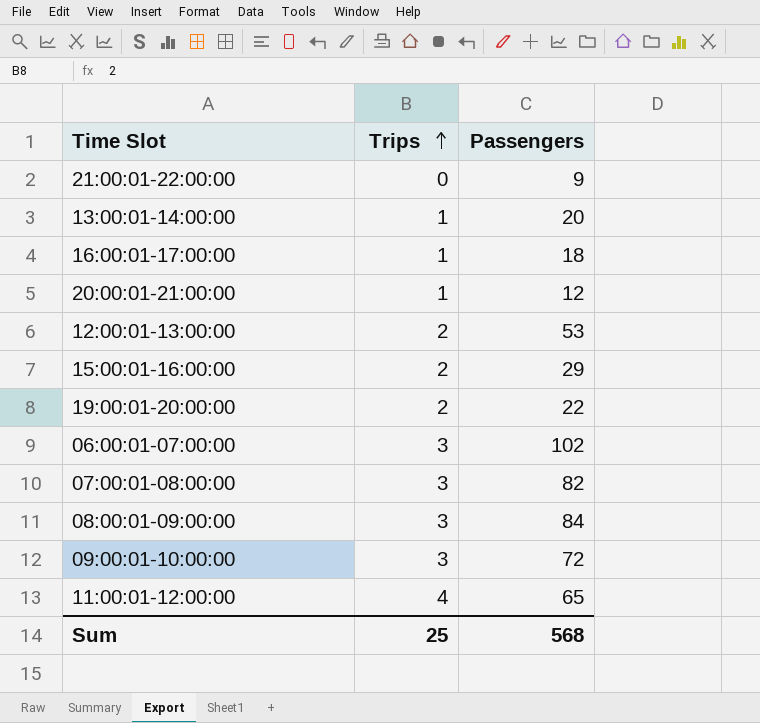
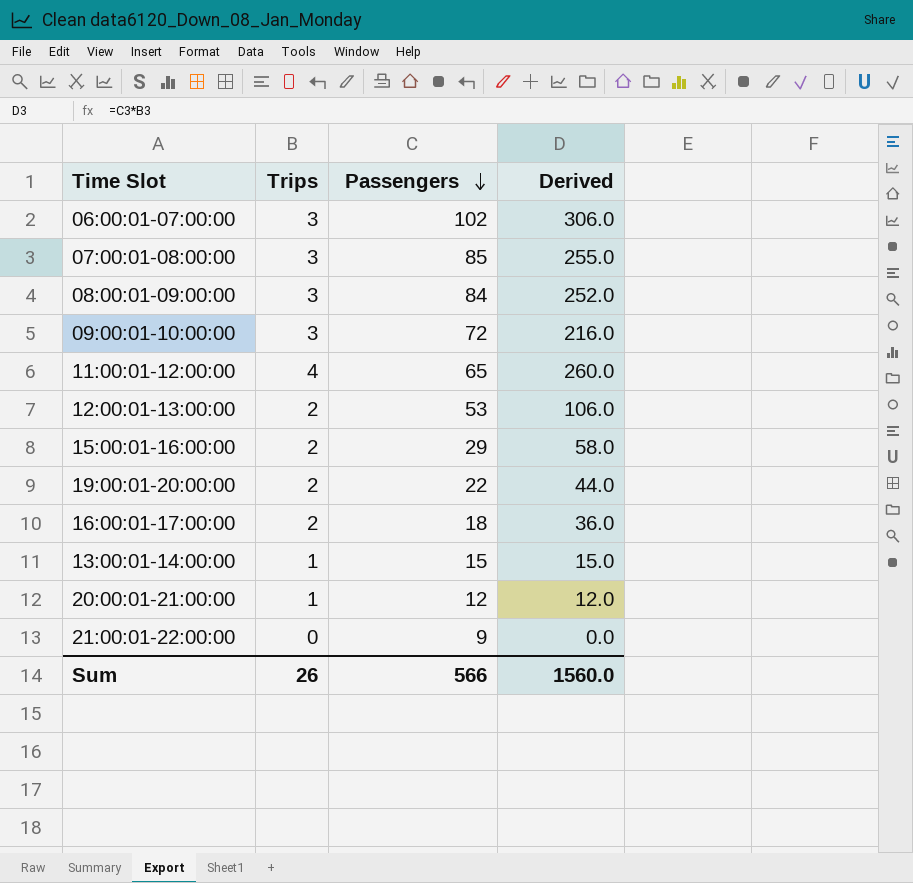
row order: Trips ascending -> Passengers descending
column Derived | formula: none -> [Trips] * [Passengers]
07:00:01-08:00:00 | Passengers: 82 -> 85
16:00:01-17:00:00 | Trips: 1 -> 2
13:00:01-14:00:00 | Passengers: 20 -> 15
Sum | Trips: 25 -> 26
Sum | Passengers: 568 -> 566

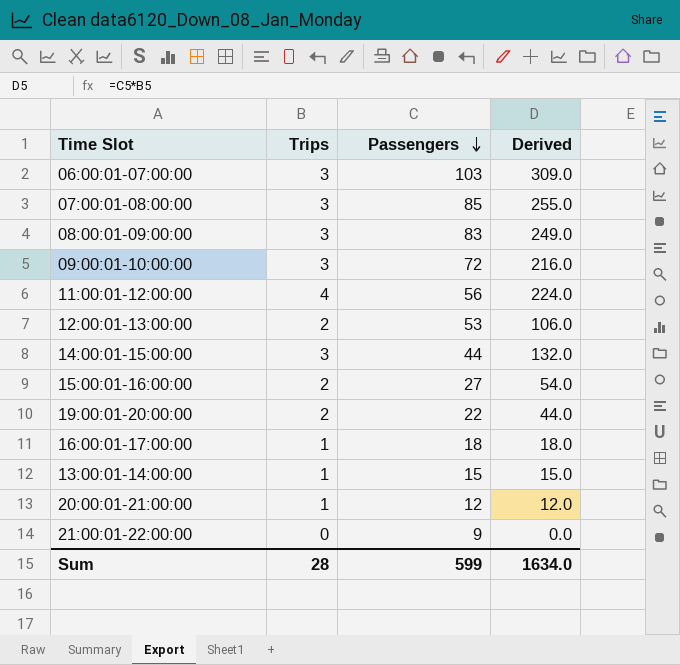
06:00:01-07:00:00 | Passengers: 102 -> 103
06:00:01-07:00:00 | Derived: 306.0 -> 309.0
08:00:01-09:00:00 | Passengers: 84 -> 83
08:00:01-09:00:00 | Derived: 252.0 -> 249.0
11:00:01-12:00:00 | Passengers: 65 -> 56
11:00:01-12:00:00 | Derived: 260.0 -> 224.0
row 14:00:01-15:00:00: none -> 3 | 44 | 132.0
15:00:01-16:00:00 | Passengers: 29 -> 27
15:00:01-16:00:00 | Derived: 58.0 -> 54.0
16:00:01-17:00:00 | Trips: 2 -> 1
16:00:01-17:00:00 | Derived: 36.0 -> 18.0
Sum | Trips: 26 -> 28
Sum | Passengers: 566 -> 599
Sum | Derived: 1560.0 -> 1634.0

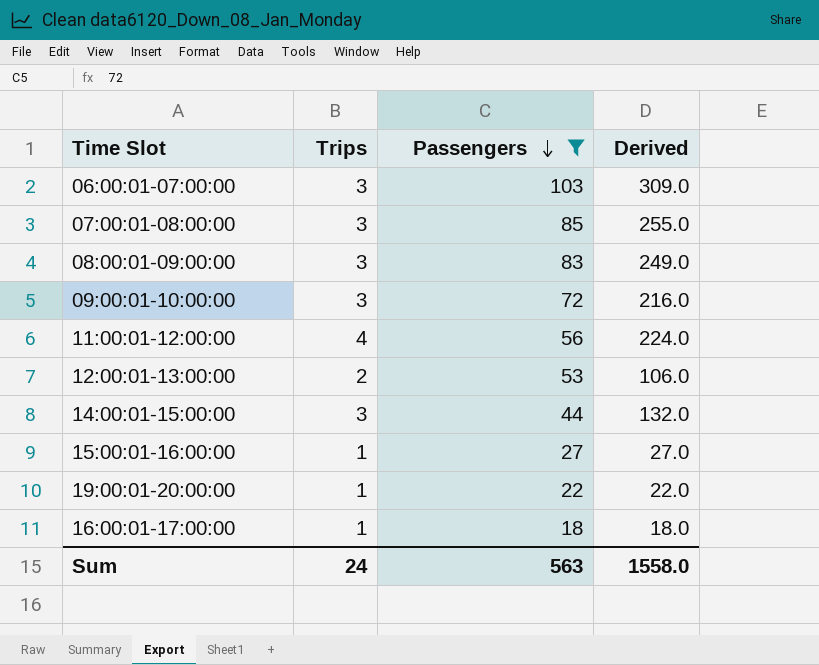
filter: none -> Passengers >= 18
15:00:01-16:00:00 | Trips: 2 -> 1
15:00:01-16:00:00 | Derived: 54.0 -> 27.0
19:00:01-20:00:00 | Trips: 2 -> 1
19:00:01-20:00:00 | Derived: 44.0 -> 22.0
Sum | Trips: 28 -> 24
Sum | Passengers: 599 -> 563
Sum | Derived: 1634.0 -> 1558.0

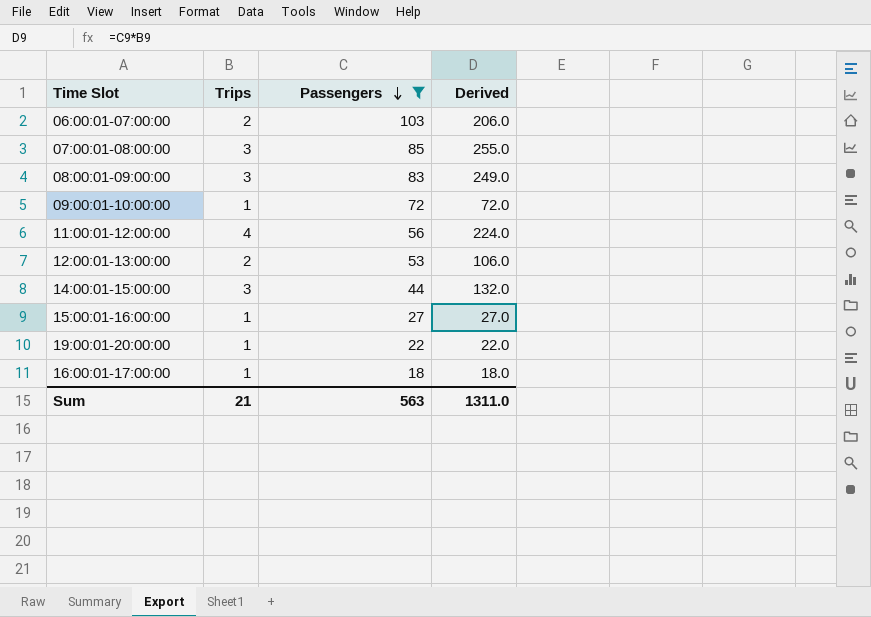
06:00:01-07:00:00 | Trips: 3 -> 2
06:00:01-07:00:00 | Derived: 309.0 -> 206.0
09:00:01-10:00:00 | Trips: 3 -> 1
09:00:01-10:00:00 | Derived: 216.0 -> 72.0
Sum | Trips: 24 -> 21
Sum | Derived: 1558.0 -> 1311.0

